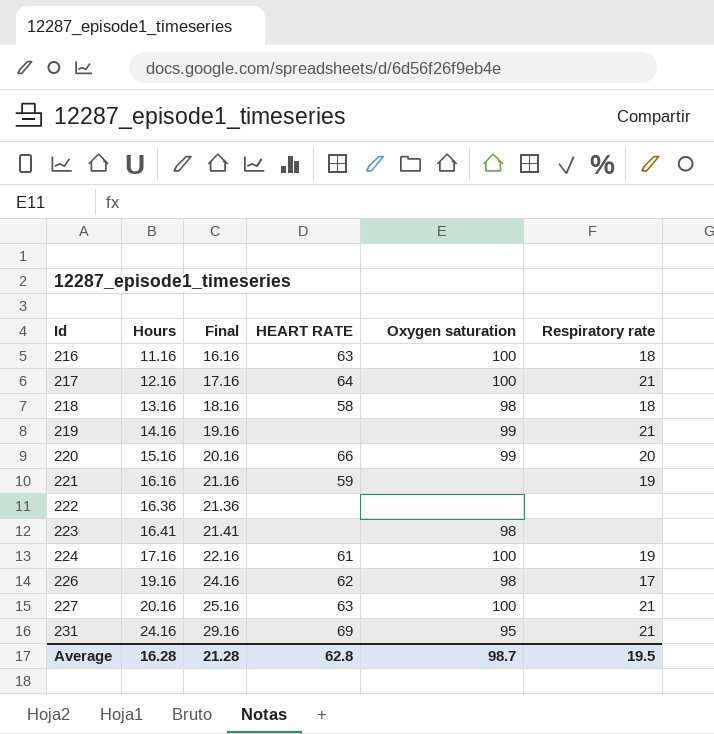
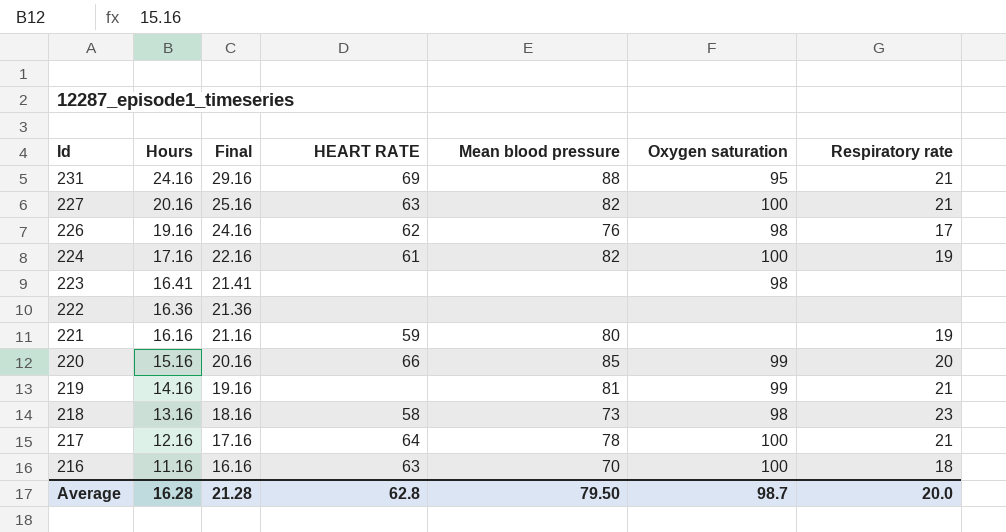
row order: Id ascending -> Id descending
column Mean blood pressure | position: none -> 5
218 | Respiratory rate: 18 -> 23
Average | Respiratory rate: 19.5 -> 20.0

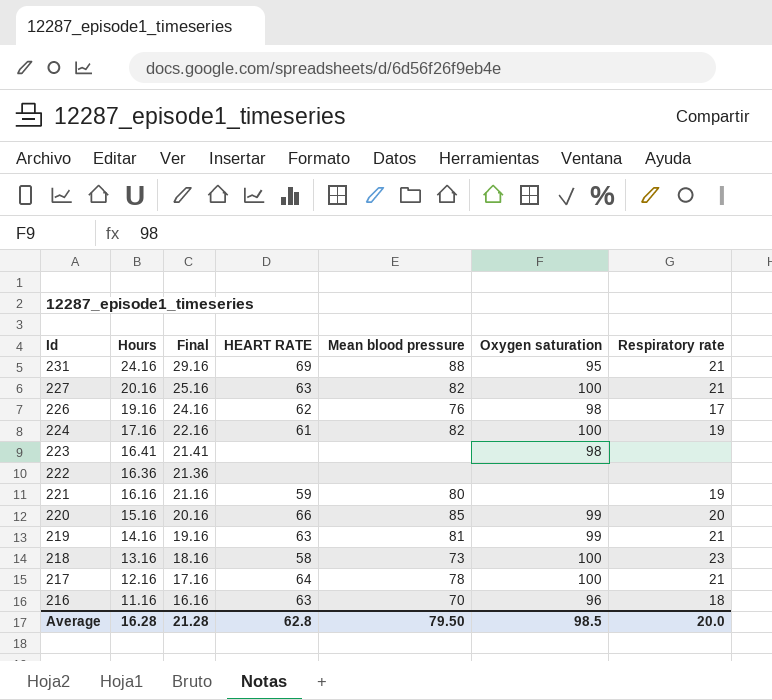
219 | HEART RATE: none -> 63
218 | Oxygen saturation: 98 -> 100
216 | Oxygen saturation: 100 -> 96
Average | Oxygen saturation: 98.7 -> 98.5

